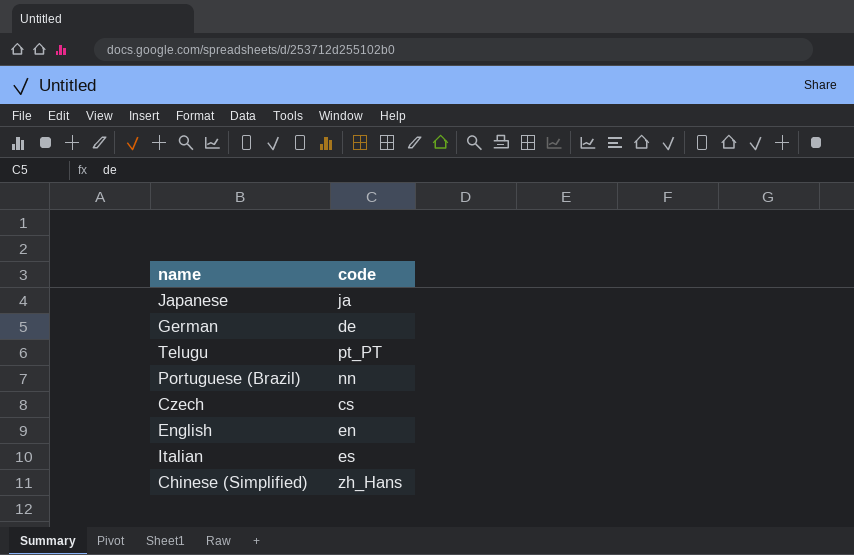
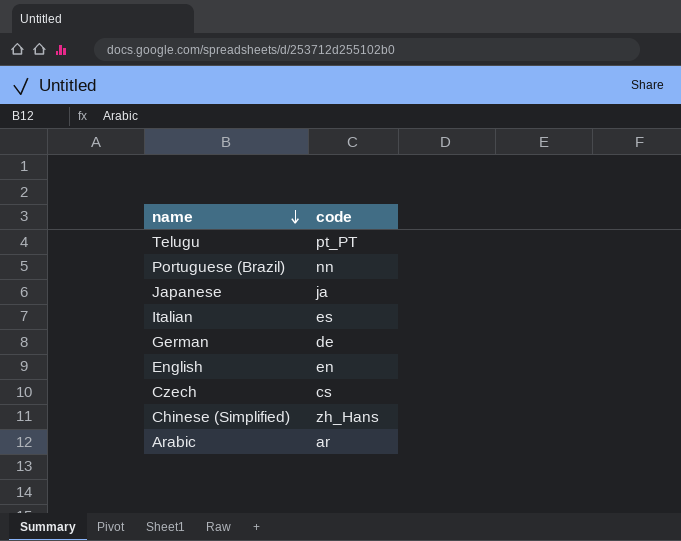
row order: none -> name descending
row Arabic: none -> ar

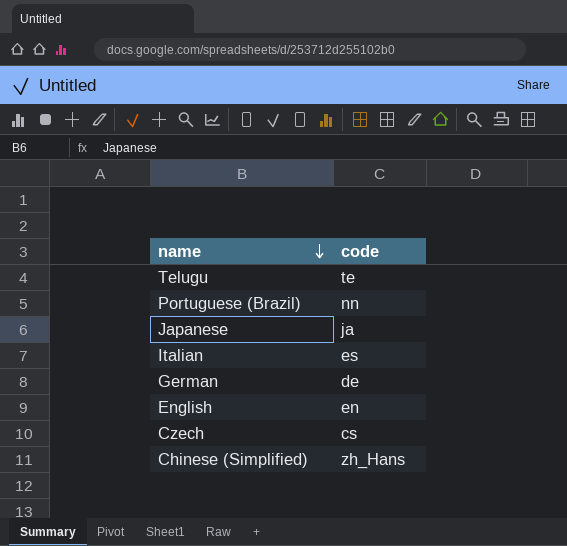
row Arabic: ar -> none
Telugu | code: pt_PT -> te

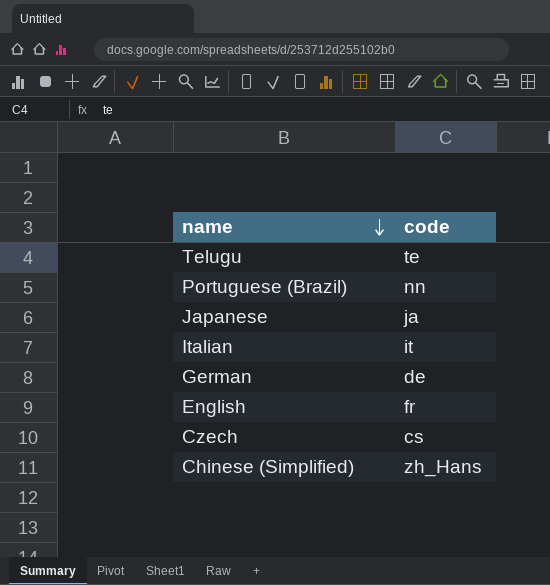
Italian | code: es -> it
English | code: en -> fr

